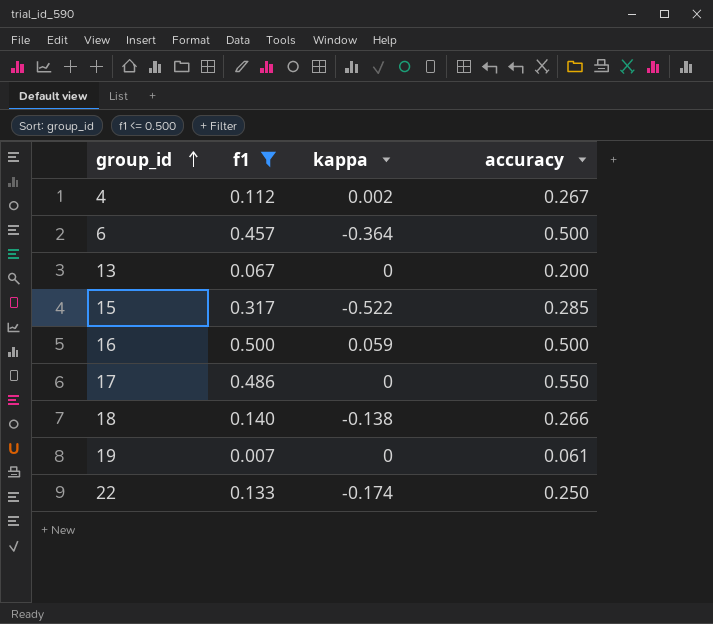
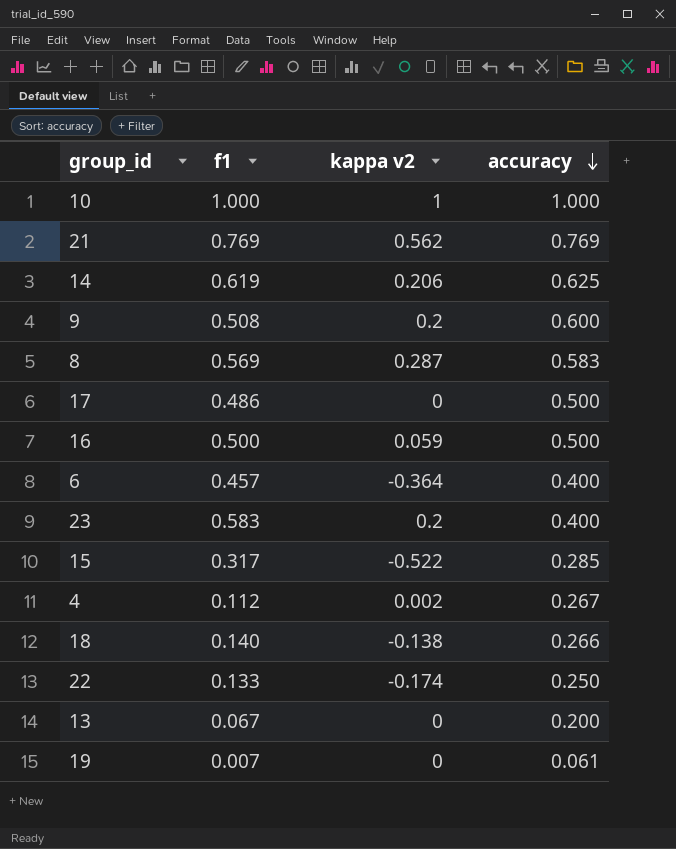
filter: f1 <= 0.500 -> none
row order: group_id ascending -> accuracy descending
column name: kappa -> kappa v2
17 | accuracy: 0.550 -> 0.500
6 | accuracy: 0.500 -> 0.400

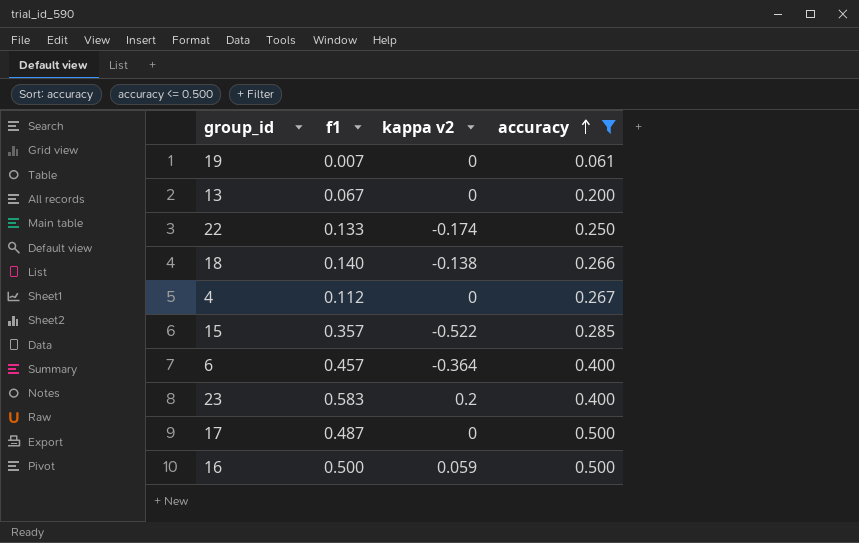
filter: none -> accuracy <= 0.500
row order: accuracy descending -> accuracy ascending
4 | kappa v2: 0.002 -> 0
15 | f1: 0.317 -> 0.357
17 | f1: 0.486 -> 0.487

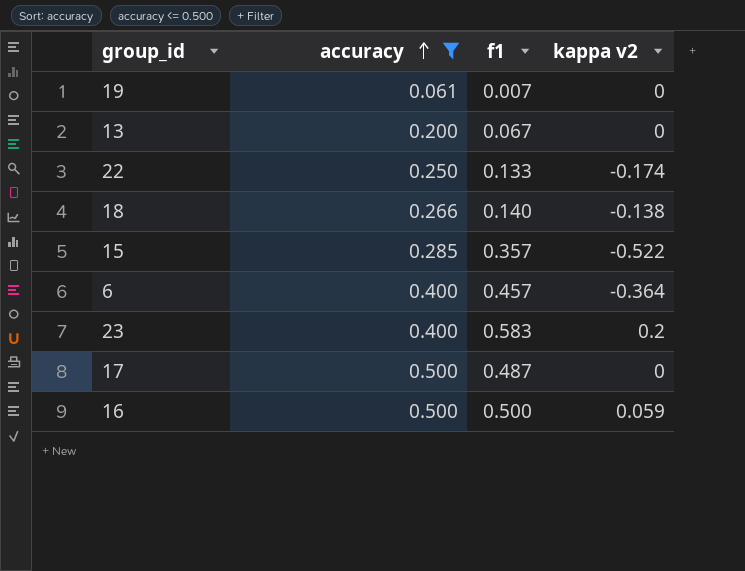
column accuracy | position: 4 -> 2
row 4: 0.112 | 0 | 0.267 -> none

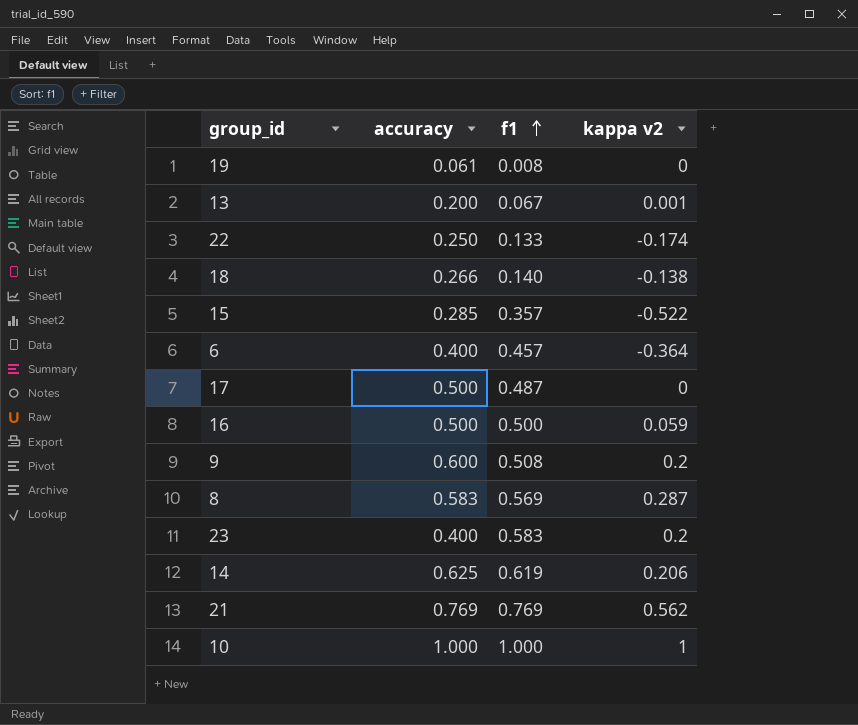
filter: accuracy <= 0.500 -> none
row order: accuracy ascending -> f1 ascending
19 | f1: 0.007 -> 0.008
13 | kappa v2: 0 -> 0.001

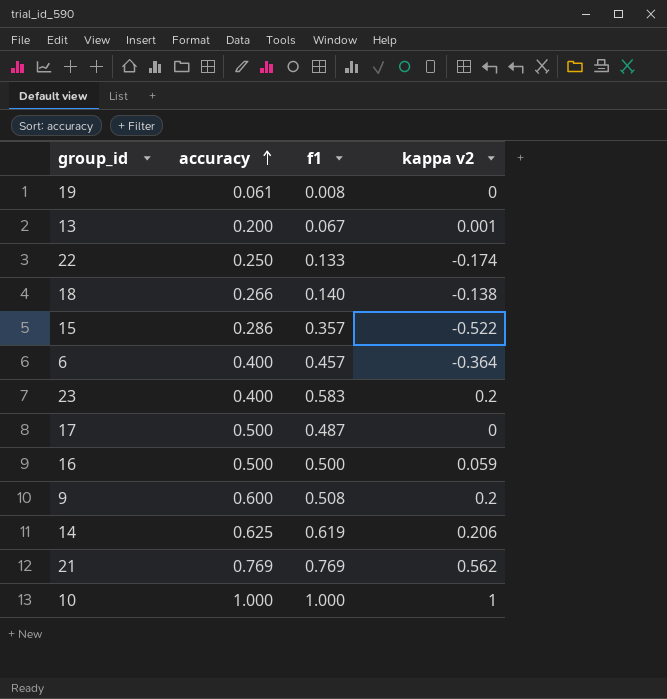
row order: f1 ascending -> accuracy ascending
row 8: 0.583 | 0.569 | 0.287 -> none
15 | accuracy: 0.285 -> 0.286

